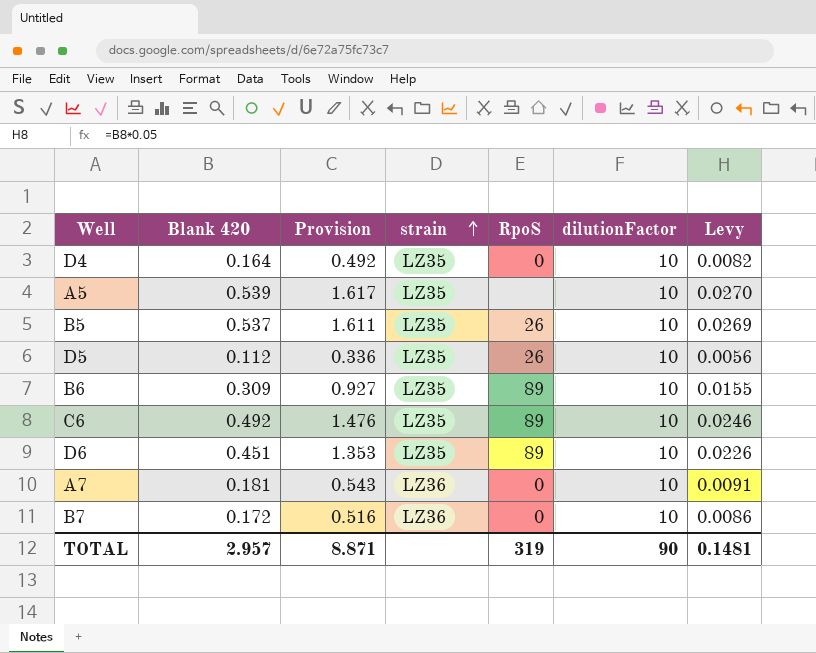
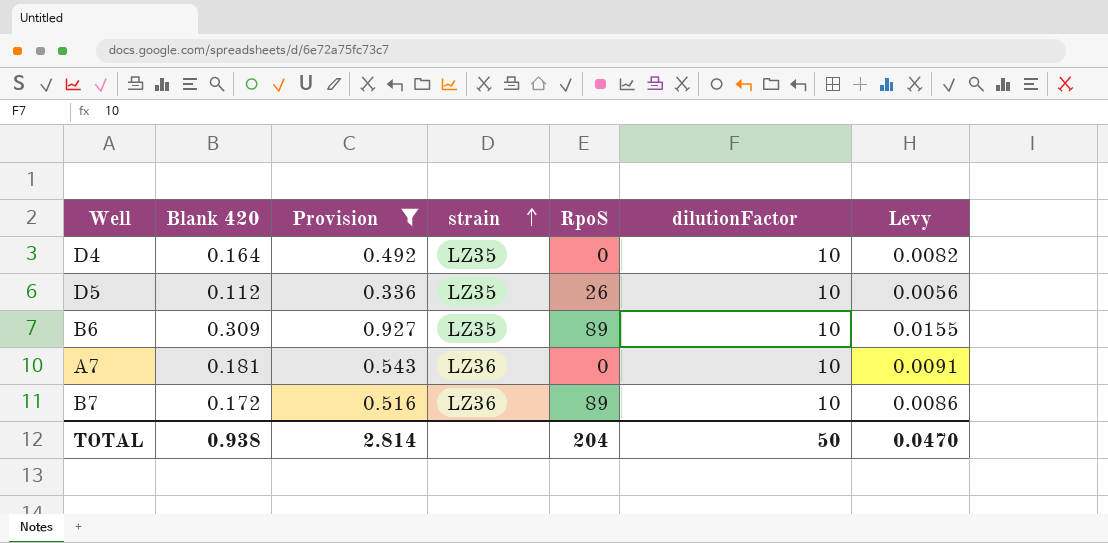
filter: none -> Provision <= 0.927
B7 | RpoS: 0 -> 89
TOTAL | Blank 420: 2.957 -> 0.938
TOTAL | Provision: 8.871 -> 2.814
TOTAL | RpoS: 319 -> 204
TOTAL | dilutionFactor: 90 -> 50
TOTAL | Levy: 0.1481 -> 0.0470

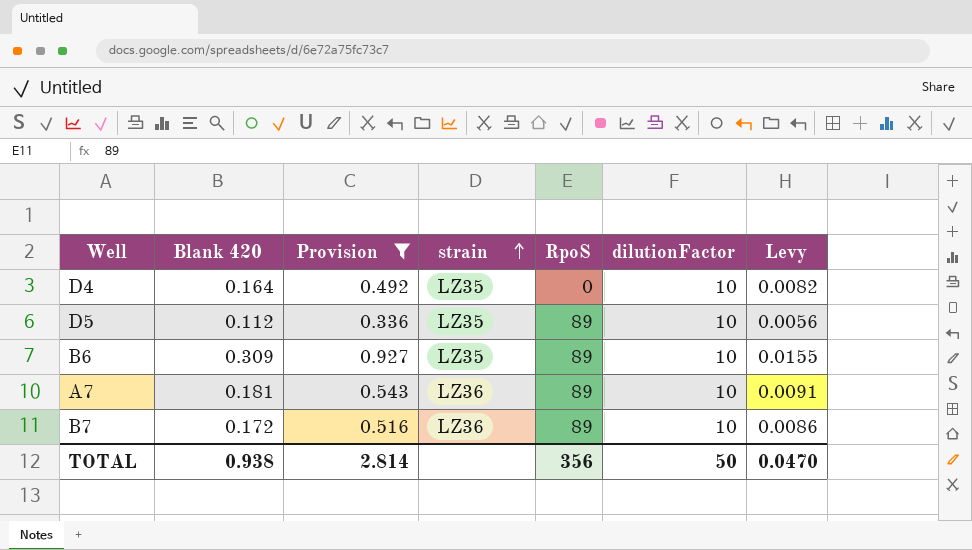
D5 | RpoS: 26 -> 89
A7 | RpoS: 0 -> 89
TOTAL | RpoS: 204 -> 356

